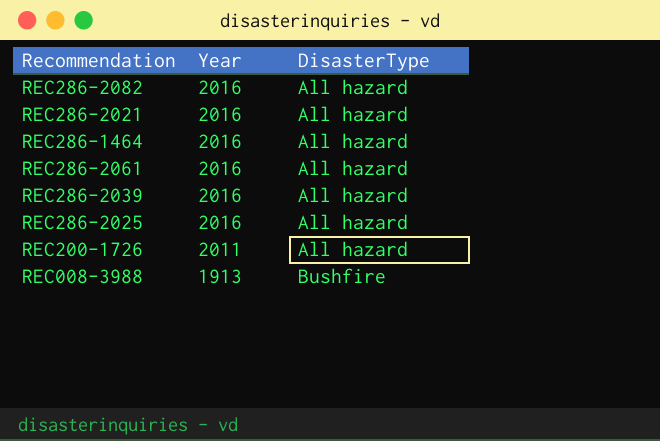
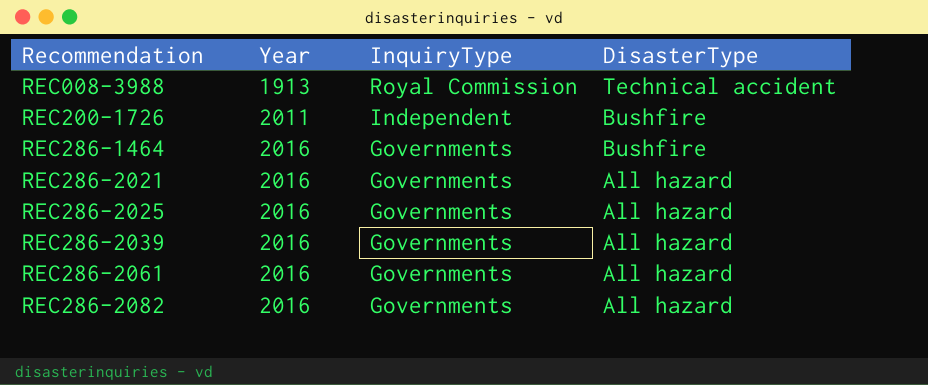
row order: Year descending -> Recommendation ascending
column InquiryType | position: none -> 3
REC008-3988 | DisasterType: Bushfire -> Technical accident
REC200-1726 | DisasterType: All hazard -> Bushfire
REC286-1464 | DisasterType: All hazard -> Bushfire

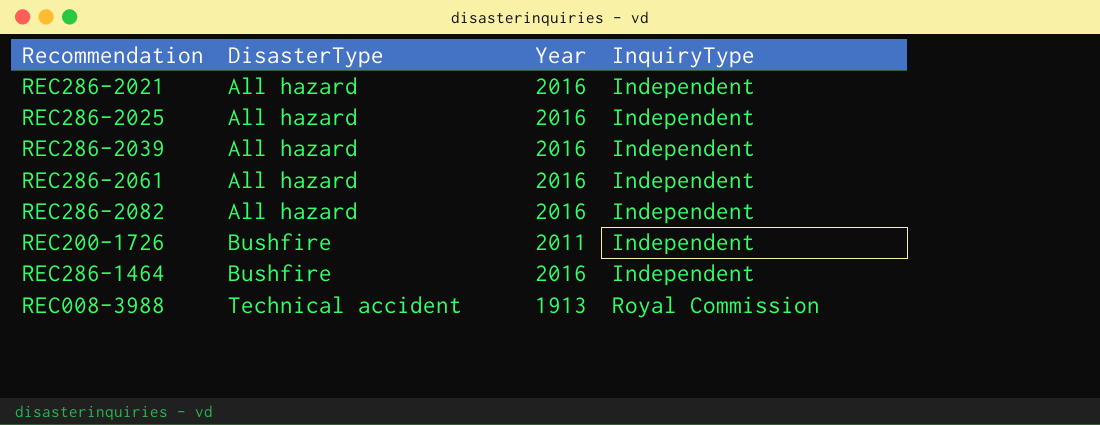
row order: Recommendation ascending -> DisasterType ascending
column DisasterType | position: 4 -> 2
REC286-2021 | InquiryType: Governments -> Independent
REC286-2025 | InquiryType: Governments -> Independent
REC286-2039 | InquiryType: Governments -> Independent
REC286-2061 | InquiryType: Governments -> Independent
REC286-2082 | InquiryType: Governments -> Independent
REC286-1464 | InquiryType: Governments -> Independent

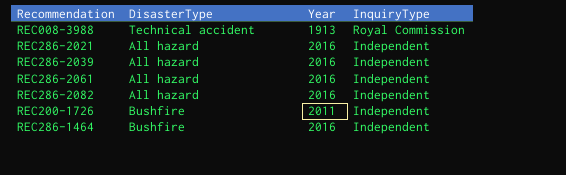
row order: DisasterType ascending -> InquiryType descending
row REC286-2025: All hazard | 2016 | Independent -> none

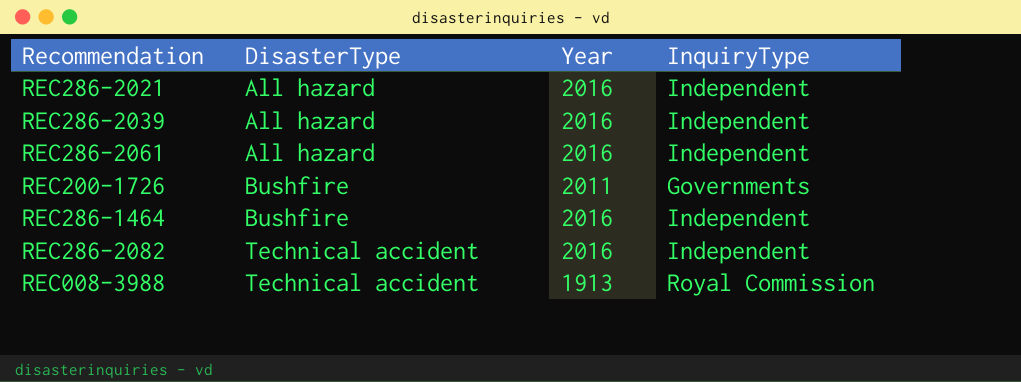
row order: InquiryType descending -> DisasterType ascending
REC200-1726 | InquiryType: Independent -> Governments
REC286-2082 | DisasterType: All hazard -> Technical accident

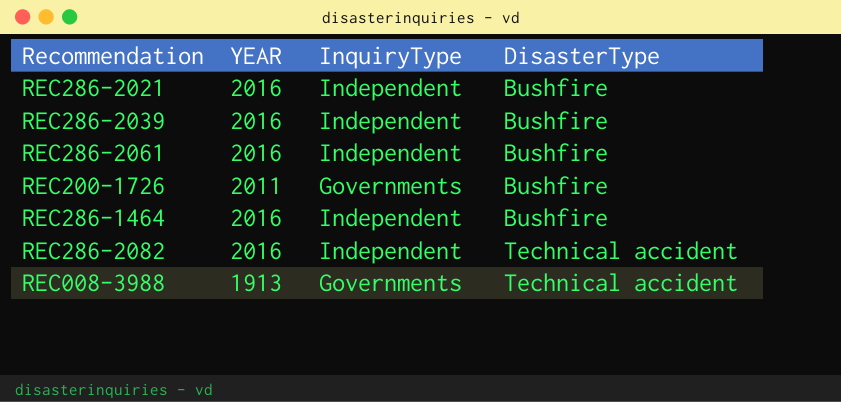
column name: Year -> YEAR
column DisasterType | position: 2 -> 4
REC286-2021 | DisasterType: All hazard -> Bushfire
REC286-2039 | DisasterType: All hazard -> Bushfire
REC286-2061 | DisasterType: All hazard -> Bushfire
REC008-3988 | InquiryType: Royal Commission -> Governments

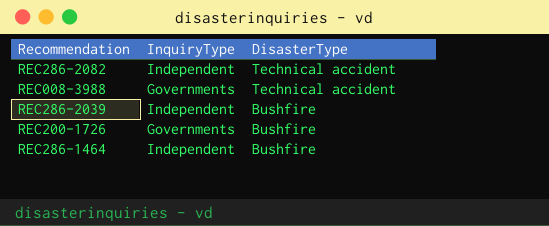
row order: DisasterType ascending -> DisasterType descending
column YEAR | position: 2 -> none
row REC286-2021: 2016 | Independent | Bushfire -> none
row REC286-2061: 2016 | Independent | Bushfire -> none

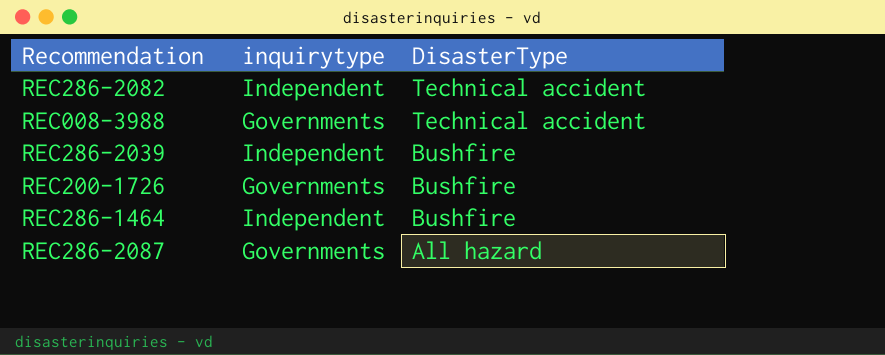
column name: InquiryType -> inquirytype
row REC286-2087: none -> Governments | All hazard

